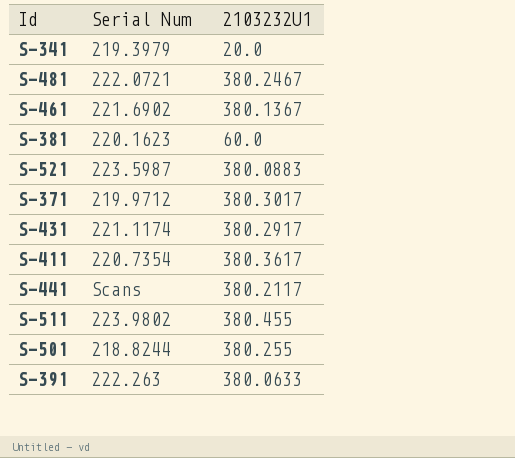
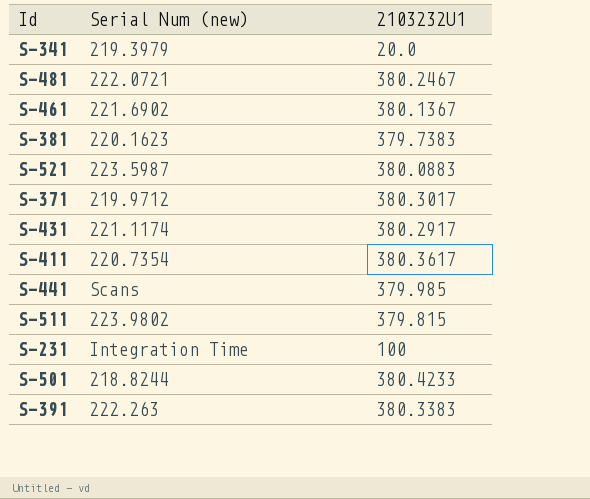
column name: Serial Num -> Serial Num (new)
S-381 | 2103232U1: 60.0 -> 379.7383
S-441 | 2103232U1: 380.2117 -> 379.985
S-511 | 2103232U1: 380.455 -> 379.815
row S-231: none -> Integration Time | 100
S-501 | 2103232U1: 380.255 -> 380.4233
S-391 | 2103232U1: 380.0633 -> 380.3383

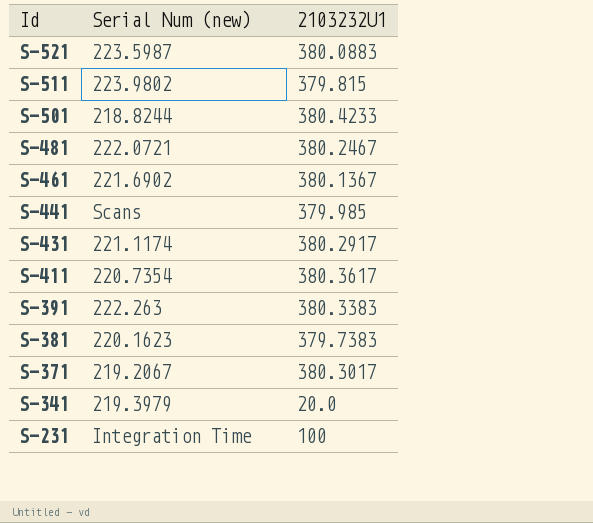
row order: none -> Id descending
S-371 | Serial Num (new): 219.9712 -> 219.2067

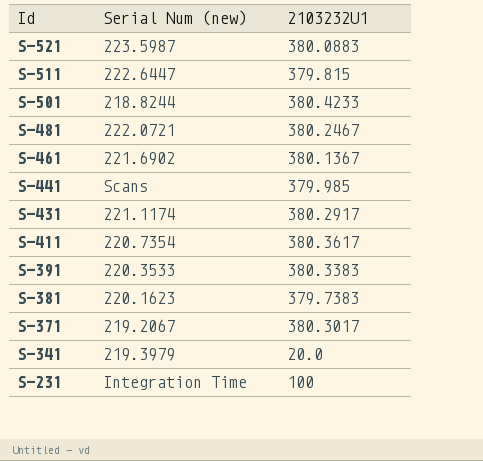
S-511 | Serial Num (new): 223.9802 -> 222.6447
S-391 | Serial Num (new): 222.263 -> 220.3533

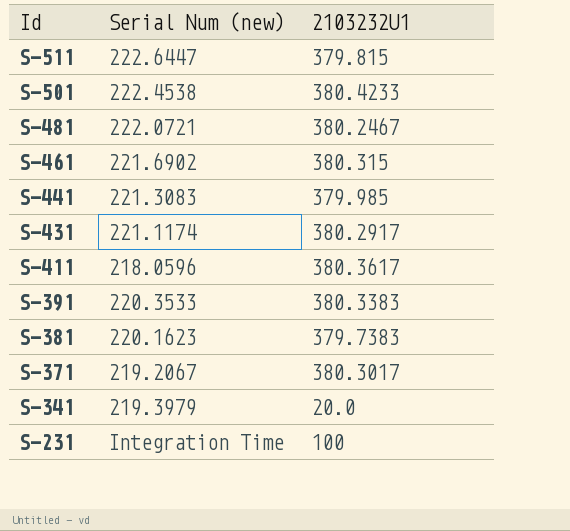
row S-521: 223.5987 | 380.0883 -> none
S-501 | Serial Num (new): 218.8244 -> 222.4538
S-461 | 2103232U1: 380.1367 -> 380.315
S-441 | Serial Num (new): Scans -> 221.3083
S-411 | Serial Num (new): 220.7354 -> 218.0596

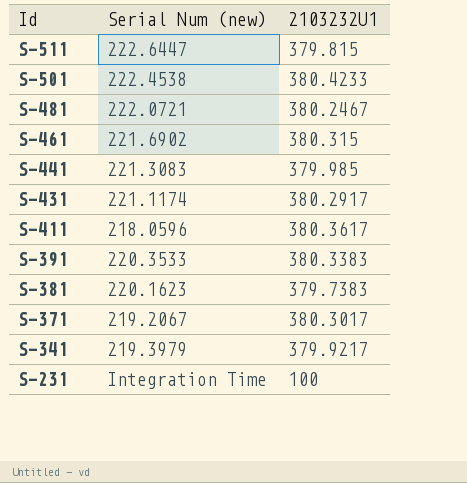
S-341 | 2103232U1: 20.0 -> 379.9217

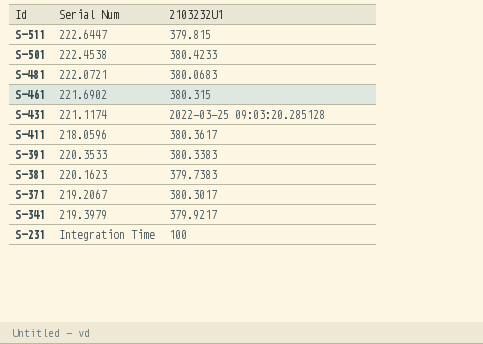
column name: Serial Num (new) -> Serial Num
row S-441: 221.3083 | 379.985 -> none
S-481 | 2103232U1: 380.2467 -> 380.0683
S-431 | 2103232U1: 380.2917 -> 2022-03-25 09:03:20.285128

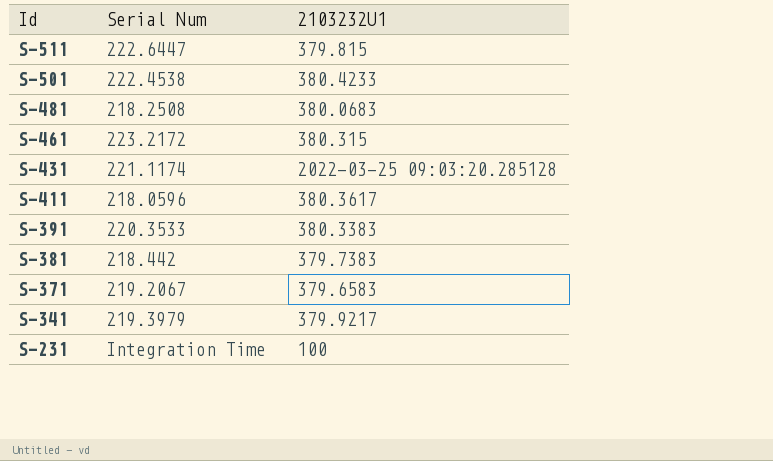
S-481 | Serial Num: 222.0721 -> 218.2508
S-461 | Serial Num: 221.6902 -> 223.2172
S-381 | Serial Num: 220.1623 -> 218.442
S-371 | 2103232U1: 380.3017 -> 379.6583

